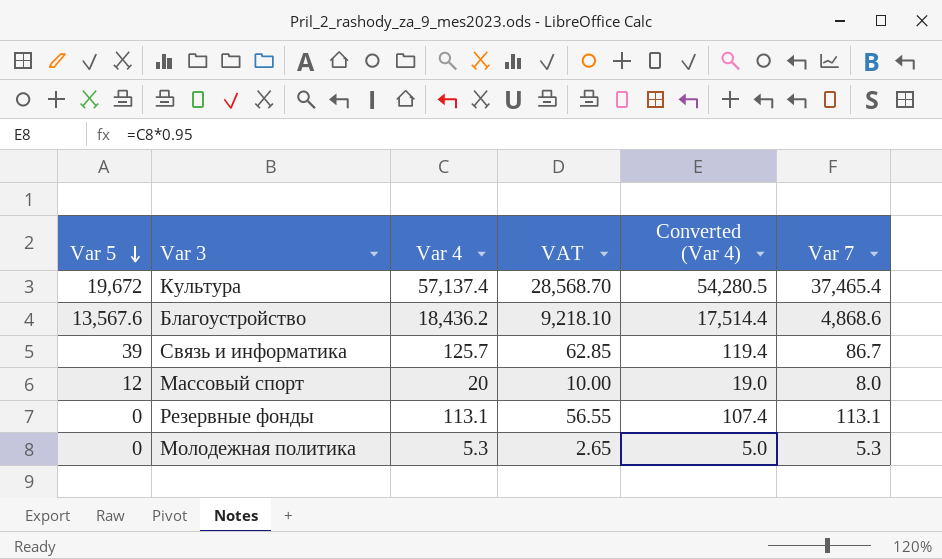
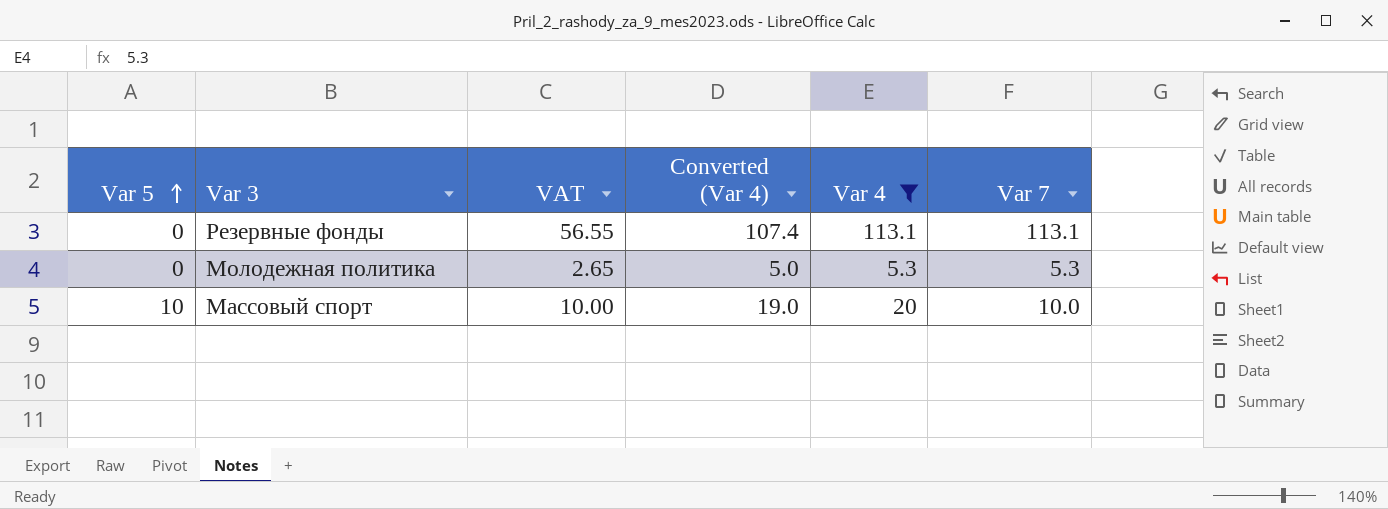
filter: none -> Var 4 <= 113.1
row order: Var 5 descending -> Var 5 ascending
column Var 4 | position: 3 -> 5
Массовый спорт | Var 5: 12 -> 10
Массовый спорт | Var 7: 8.0 -> 10.0

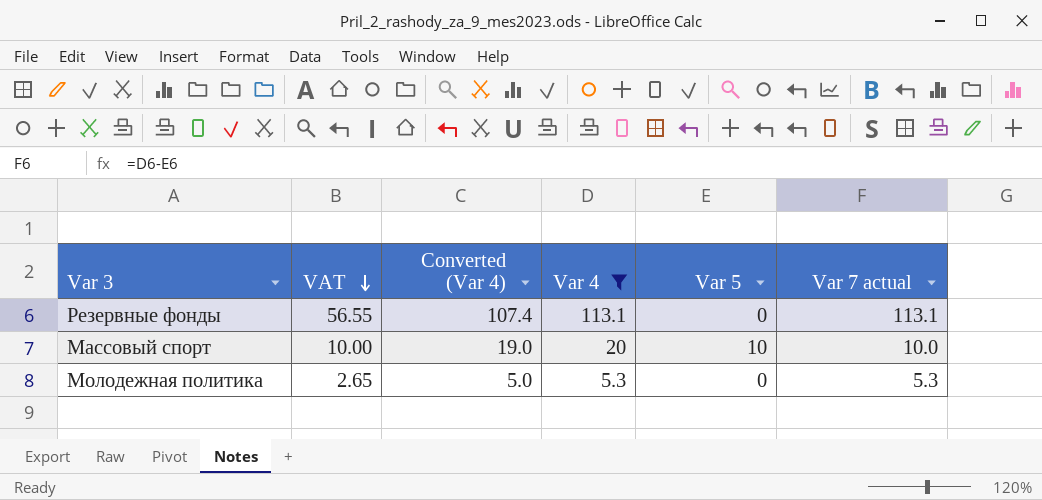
row order: Var 5 ascending -> VAT descending
column Var 5 | position: 1 -> 5
column name: Var 7 -> Var 7 actual

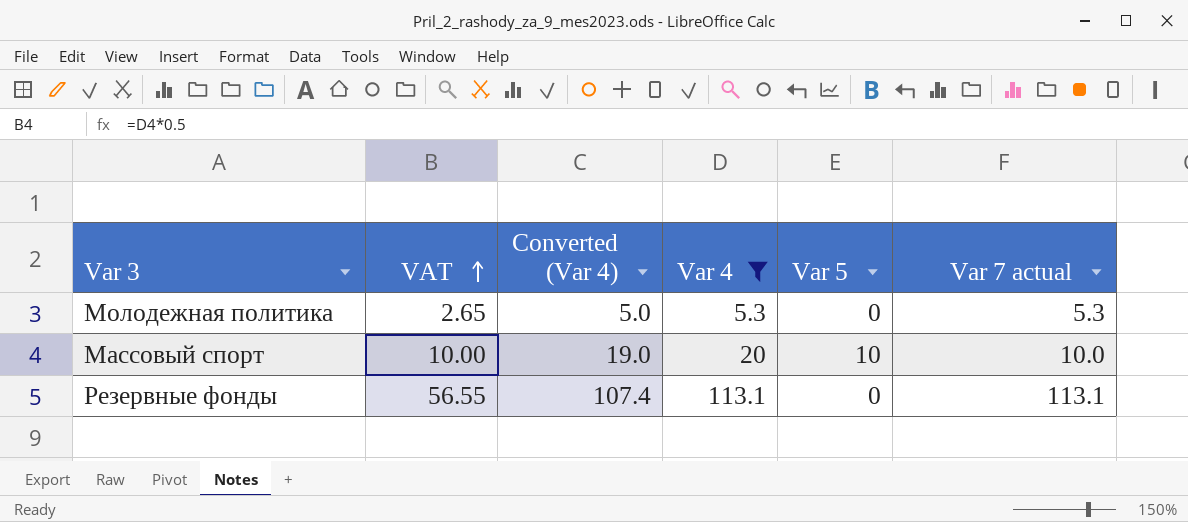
row order: VAT descending -> VAT ascending

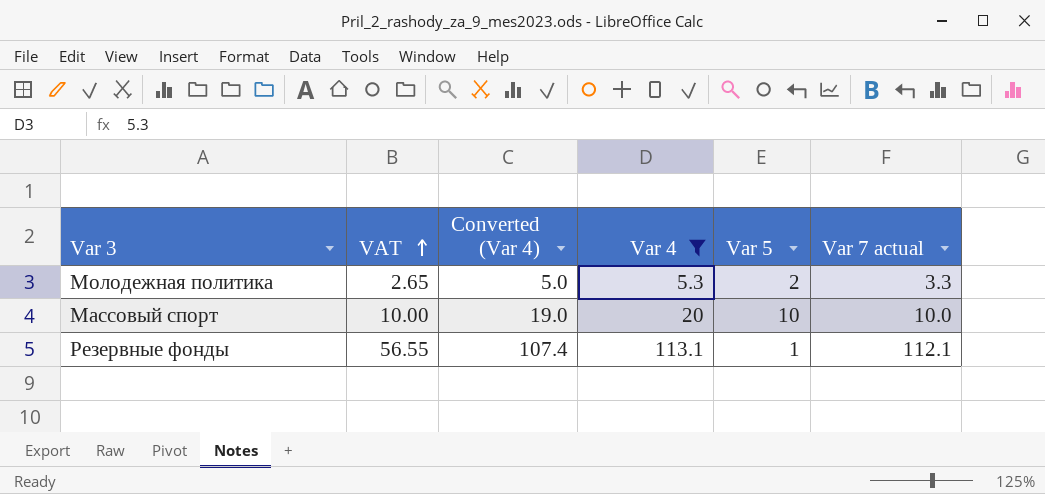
Молодежная политика | Var 5: 0 -> 2
Молодежная политика | Var 7 actual: 5.3 -> 3.3
Резервные фонды | Var 5: 0 -> 1
Резервные фонды | Var 7 actual: 113.1 -> 112.1

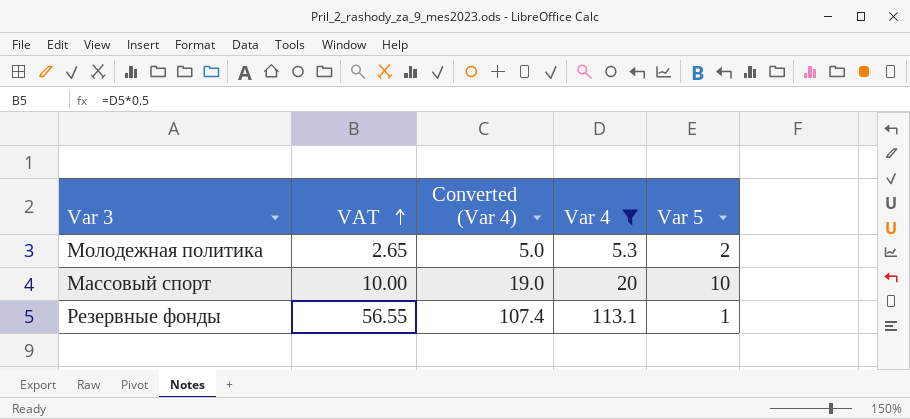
column Var 7 actual | formula: [Var 4] - [Var 5] -> none

